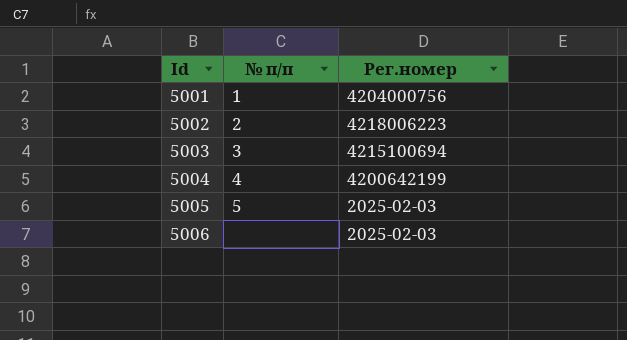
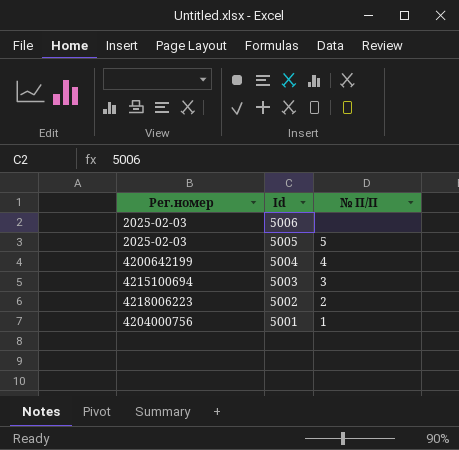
row order: Id ascending -> Id descending
column Рег.номер | position: 3 -> 1
column name: № п/п -> № П/П

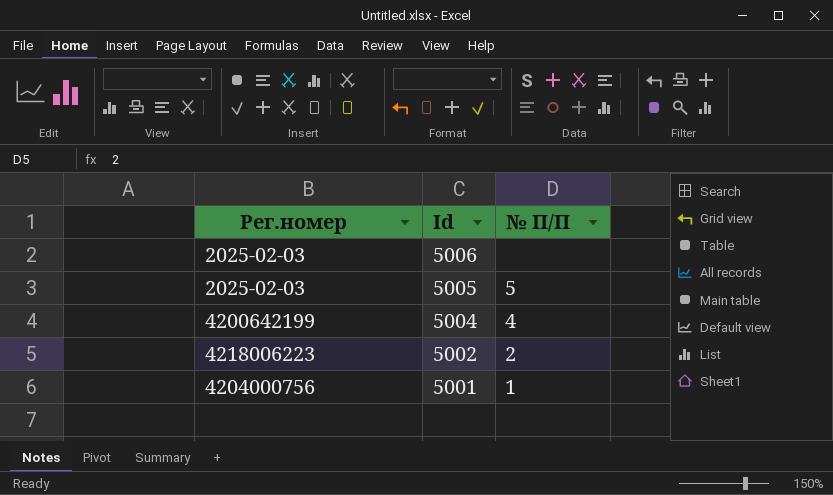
row 5003: 4215100694 | 3 -> none

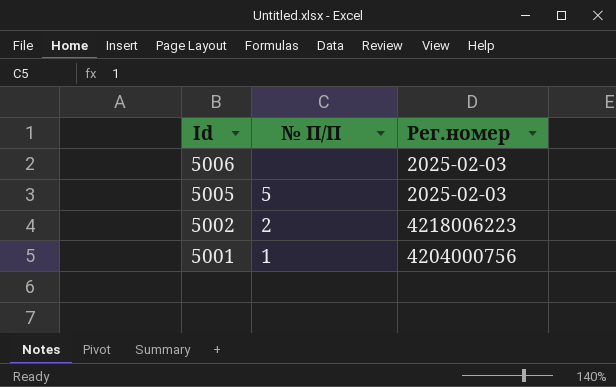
column Рег.номер | position: 1 -> 3
row 5004: 4200642199 | 4 -> none

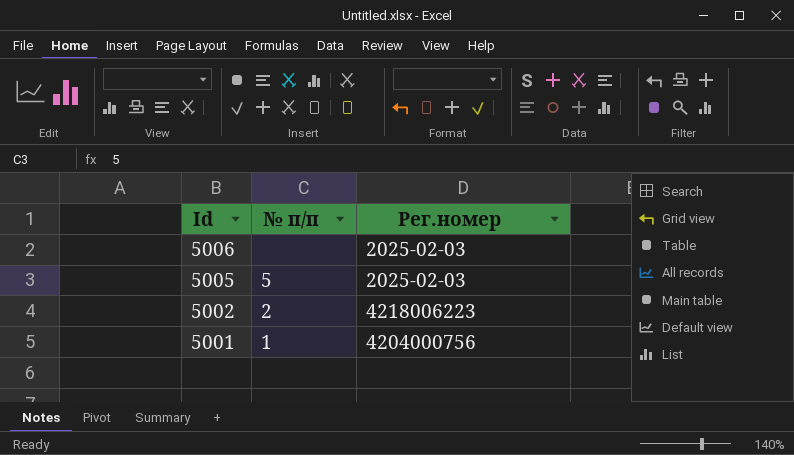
column name: № П/П -> № п/п

